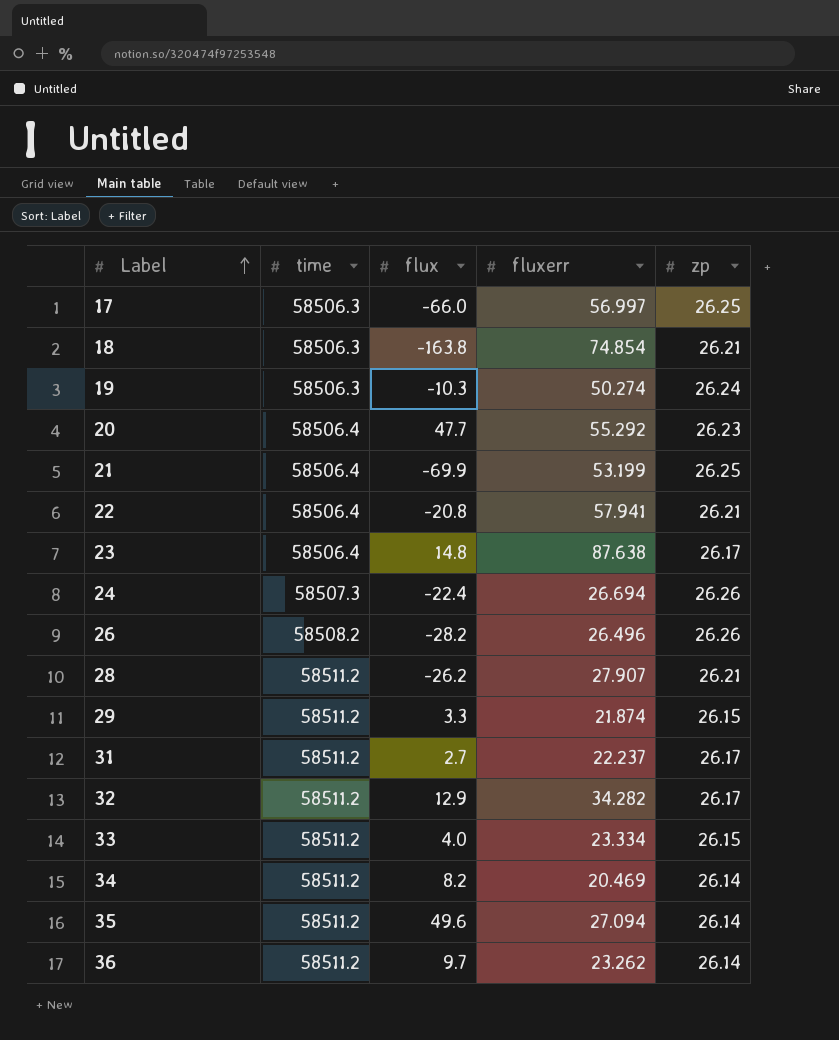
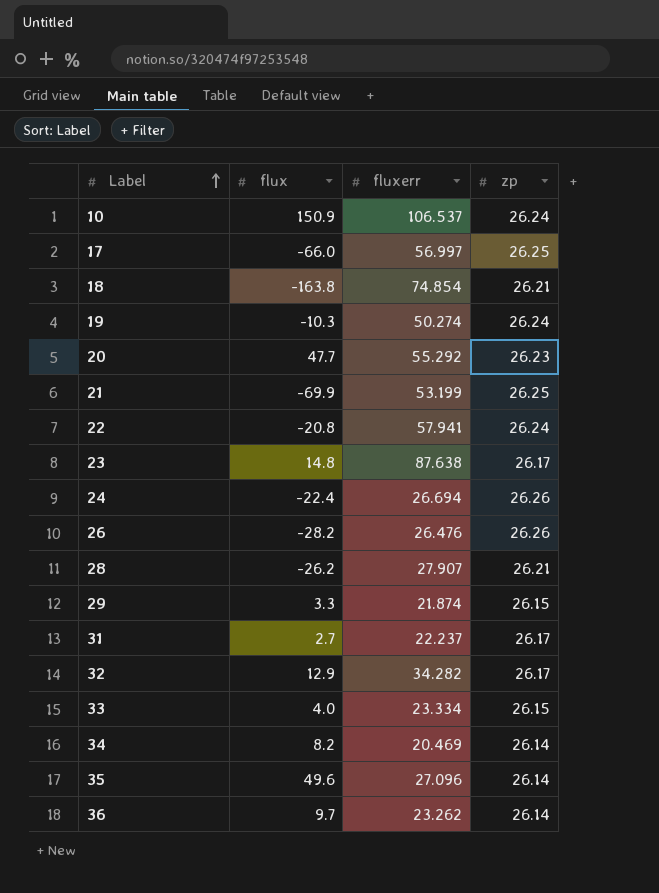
column time | position: 2 -> none
row 10: none -> 150.9 | 106.537 | 26.24
22 | zp: 26.21 -> 26.24
26 | fluxerr: 26.496 -> 26.476
35 | fluxerr: 27.094 -> 27.096

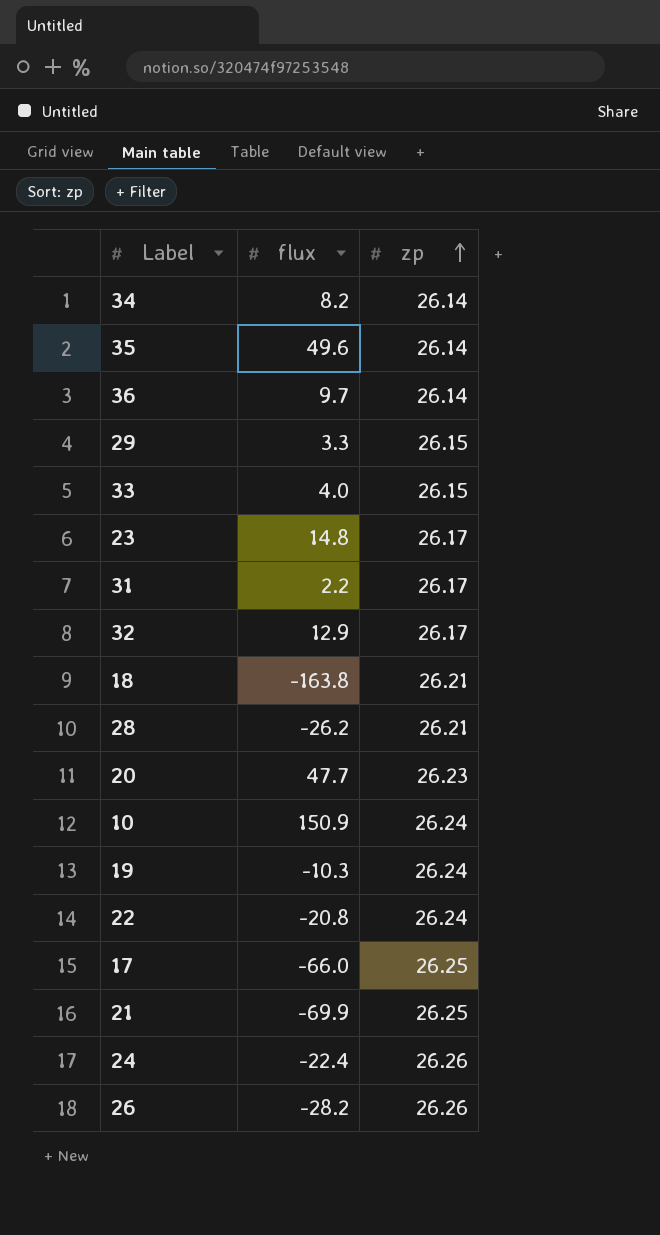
row order: Label ascending -> zp ascending
column fluxerr | position: 3 -> none
31 | flux: 2.7 -> 2.2

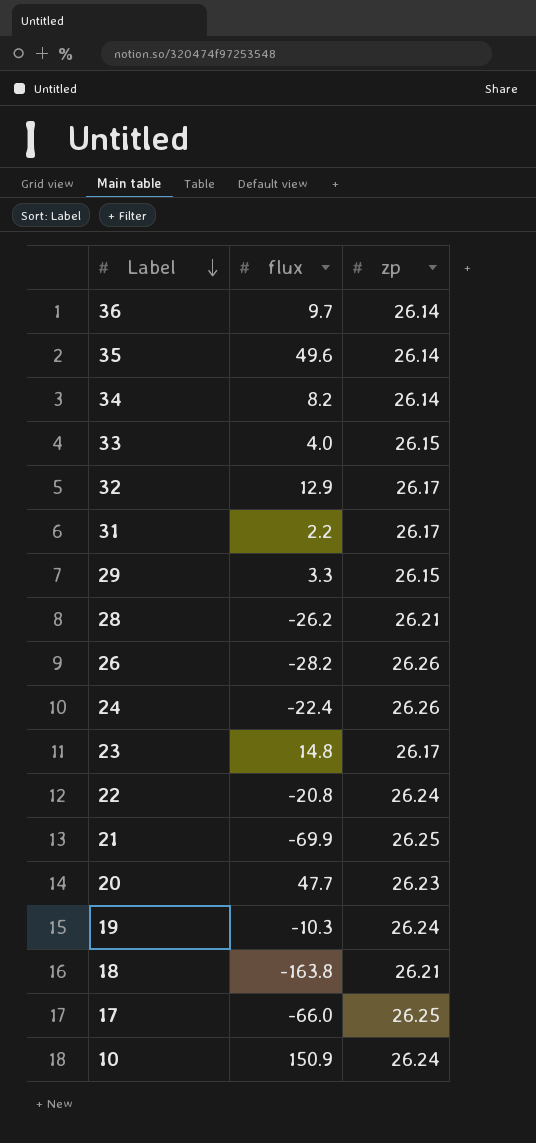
row order: zp ascending -> Label descending

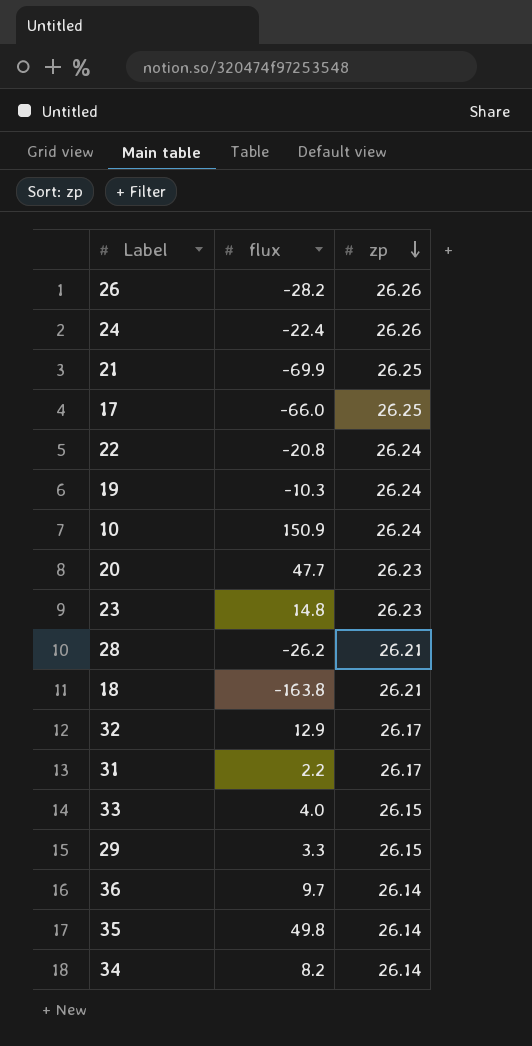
row order: Label descending -> zp descending
23 | zp: 26.17 -> 26.23
35 | flux: 49.6 -> 49.8

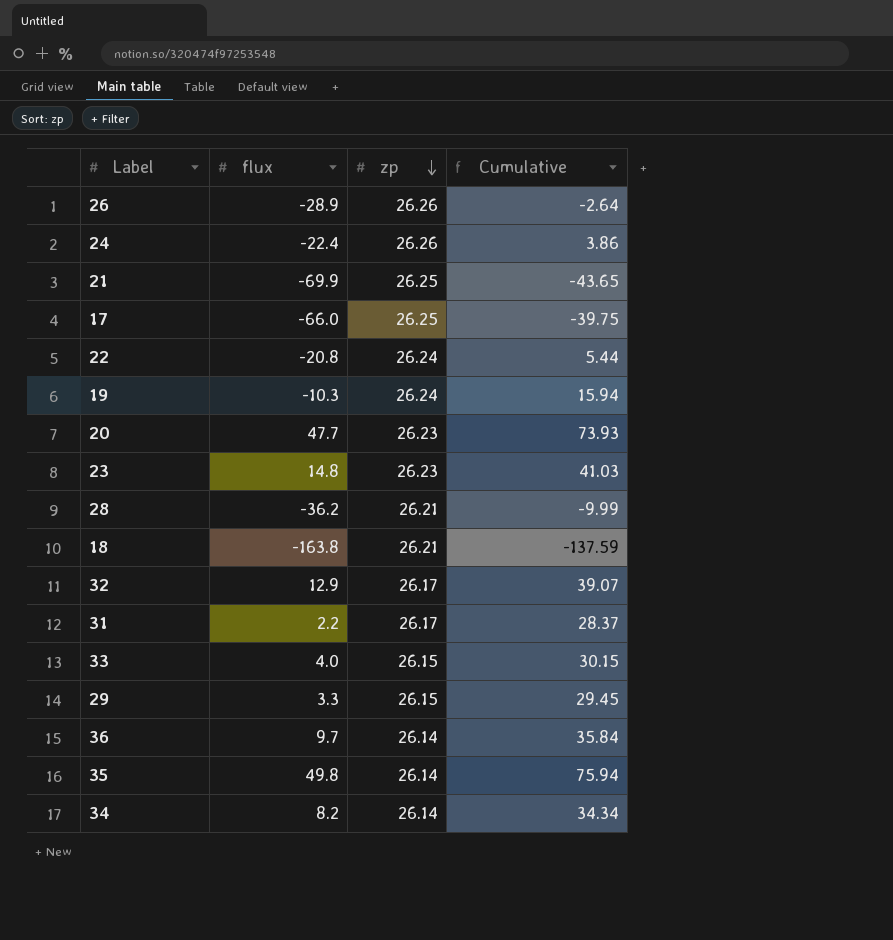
column Cumulative | formula: none -> [flux] + [zp]
row 10: 150.9 | 26.24 -> none
26 | flux: -28.2 -> -28.9
28 | flux: -26.2 -> -36.2

